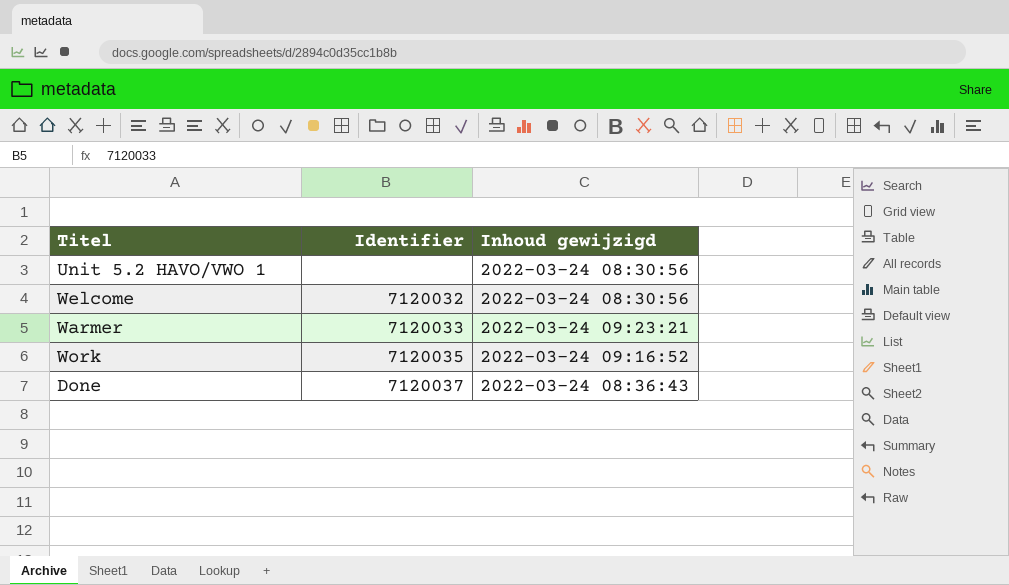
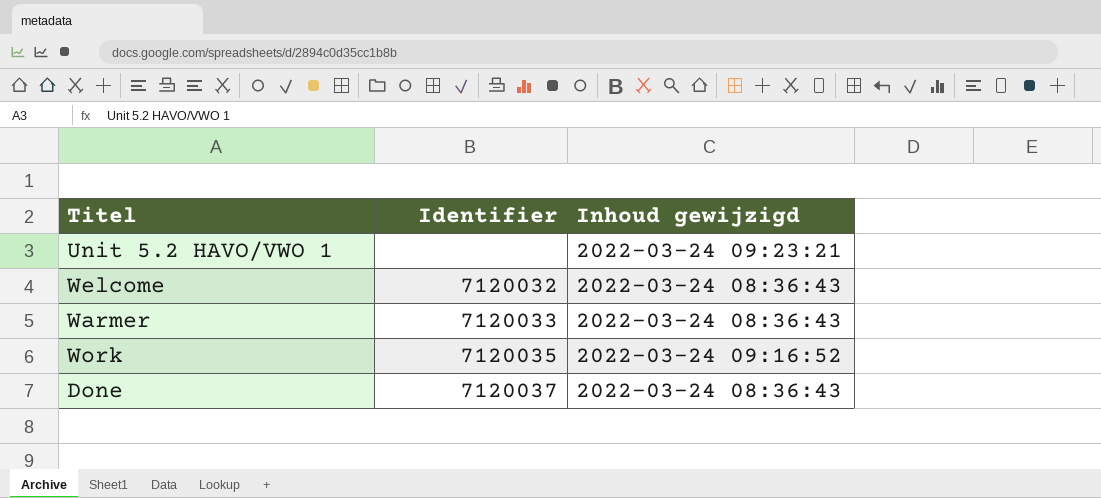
Unit 5.2 HAVO/VWO 1 | Inhoud gewijzigd: 2022-03-24 08:30:56 -> 2022-03-24 09:23:21
Welcome | Inhoud gewijzigd: 2022-03-24 08:30:56 -> 2022-03-24 08:36:43
Warmer | Inhoud gewijzigd: 2022-03-24 09:23:21 -> 2022-03-24 08:36:43

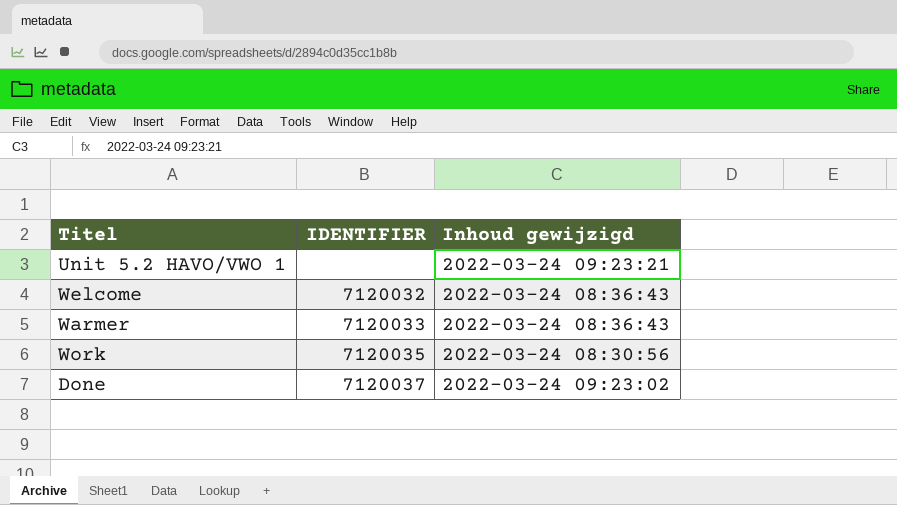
column name: Identifier -> IDENTIFIER
Work | Inhoud gewijzigd: 2022-03-24 09:16:52 -> 2022-03-24 08:30:56
Done | Inhoud gewijzigd: 2022-03-24 08:36:43 -> 2022-03-24 09:23:02

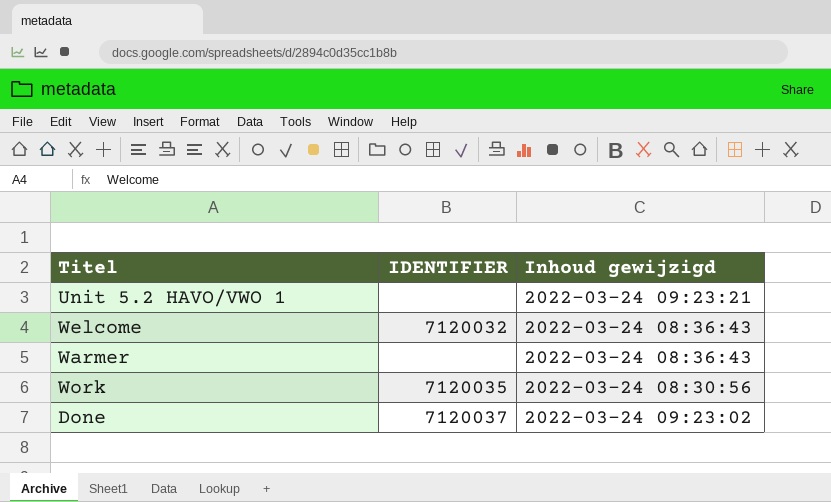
Warmer | IDENTIFIER: 7120033 -> none

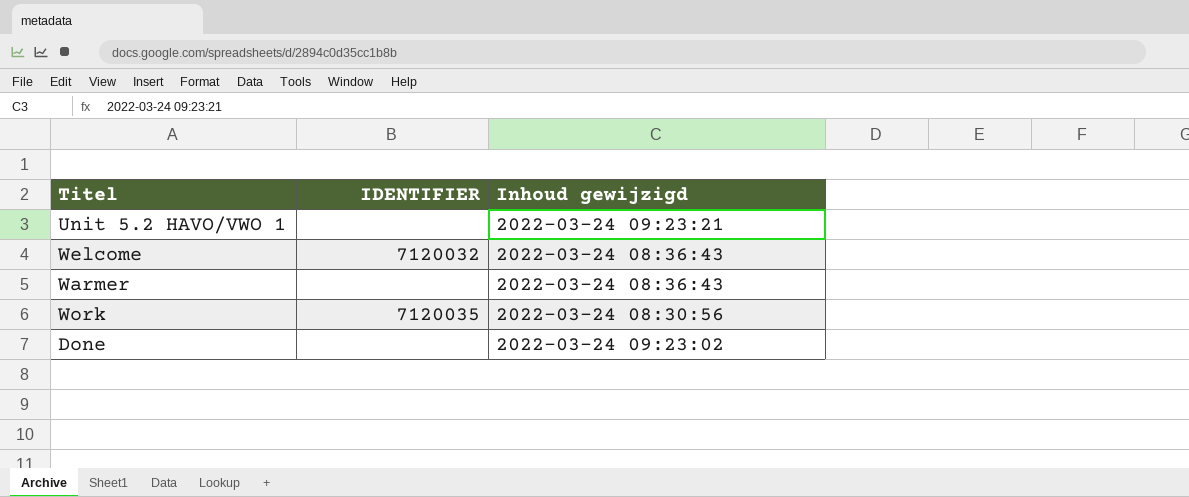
Done | IDENTIFIER: 7120037 -> none

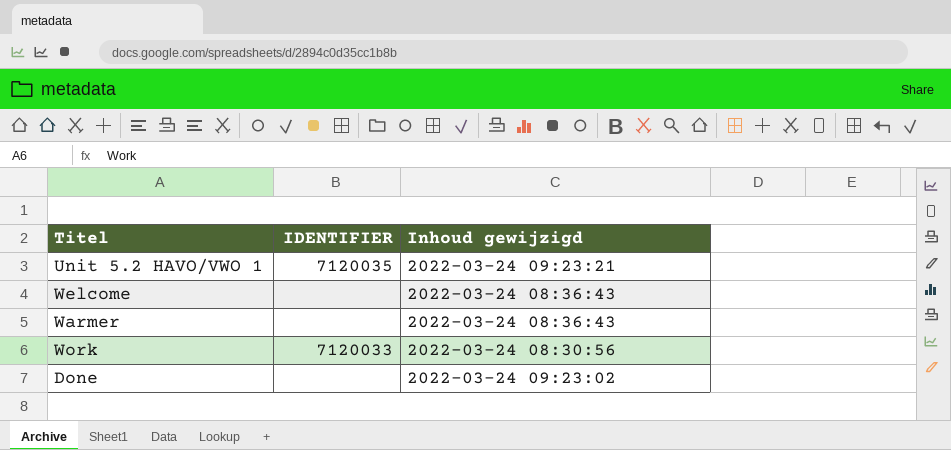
Unit 5.2 HAVO/VWO 1 | IDENTIFIER: none -> 7120035
Welcome | IDENTIFIER: 7120032 -> none
Work | IDENTIFIER: 7120035 -> 7120033

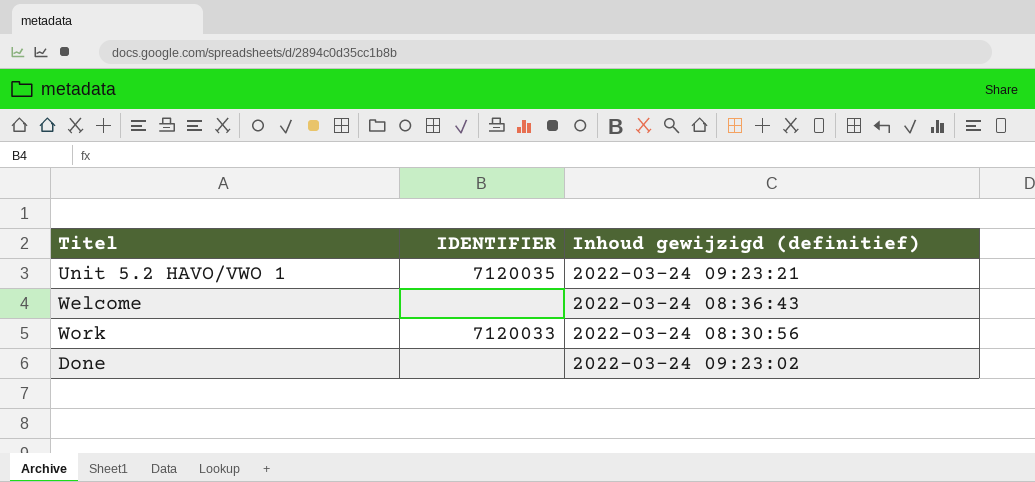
column name: Inhoud gewijzigd -> Inhoud gewijzigd (definitief)
row Warmer: none | 2022-03-24 08:36:43 -> none

